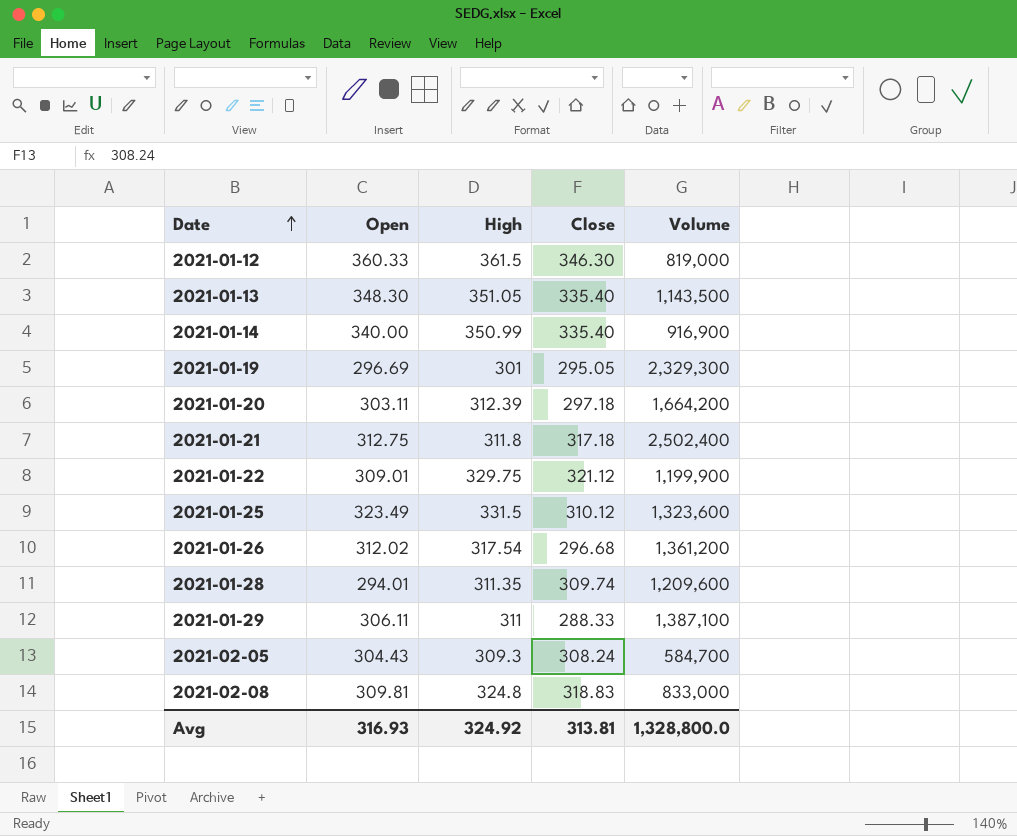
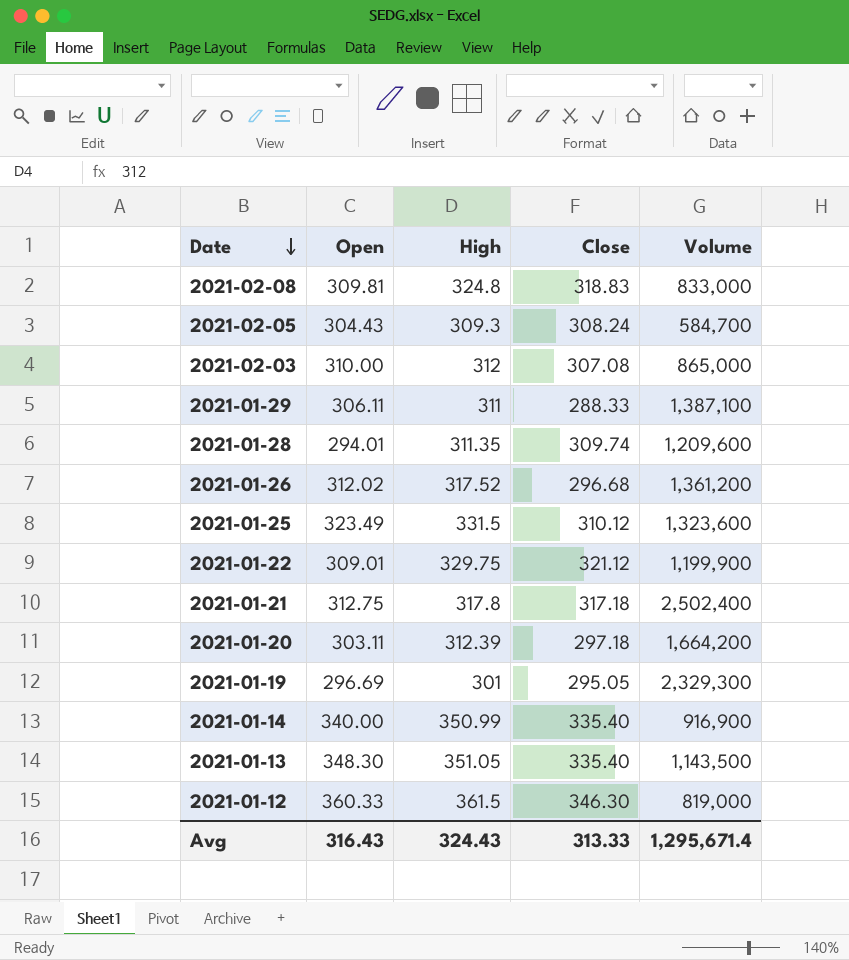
row order: Date ascending -> Date descending
row 2021-02-03: none -> 310.00 | 312 | 307.08 | 865,000
2021-01-26 | High: 317.54 -> 317.52
2021-01-21 | High: 311.8 -> 317.8
Avg | Open: 316.93 -> 316.43
Avg | High: 324.92 -> 324.43
Avg | Close: 313.81 -> 313.33
Avg | Volume: 1,328,800.0 -> 1,295,671.4

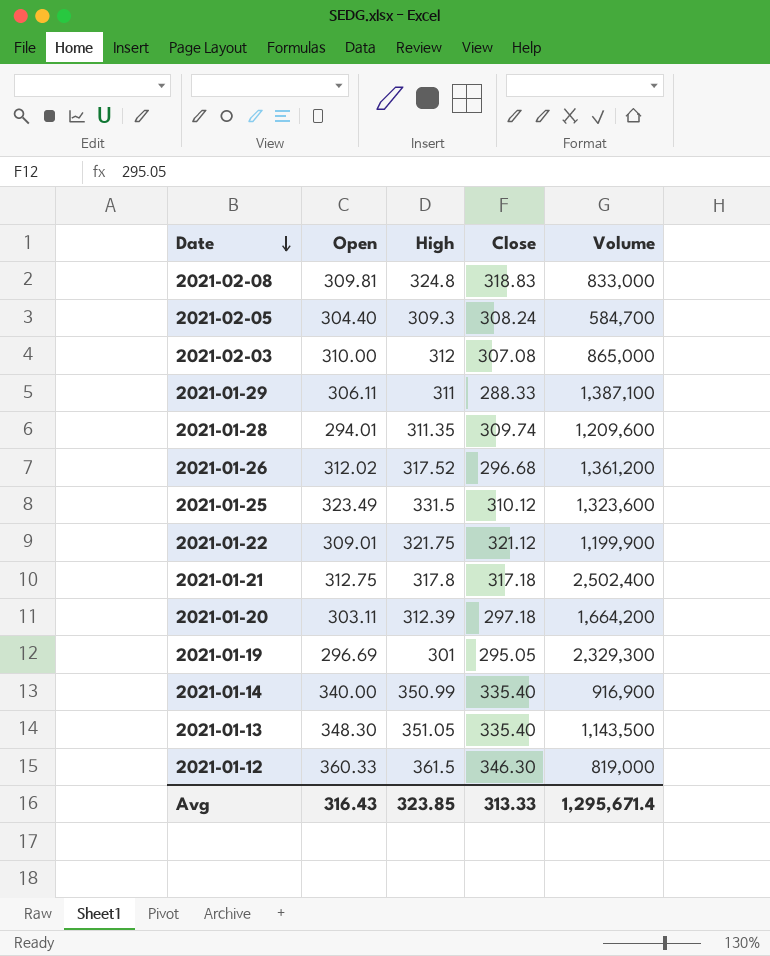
2021-02-05 | Open: 304.43 -> 304.40
2021-01-22 | High: 329.75 -> 321.75
Avg | High: 324.43 -> 323.85

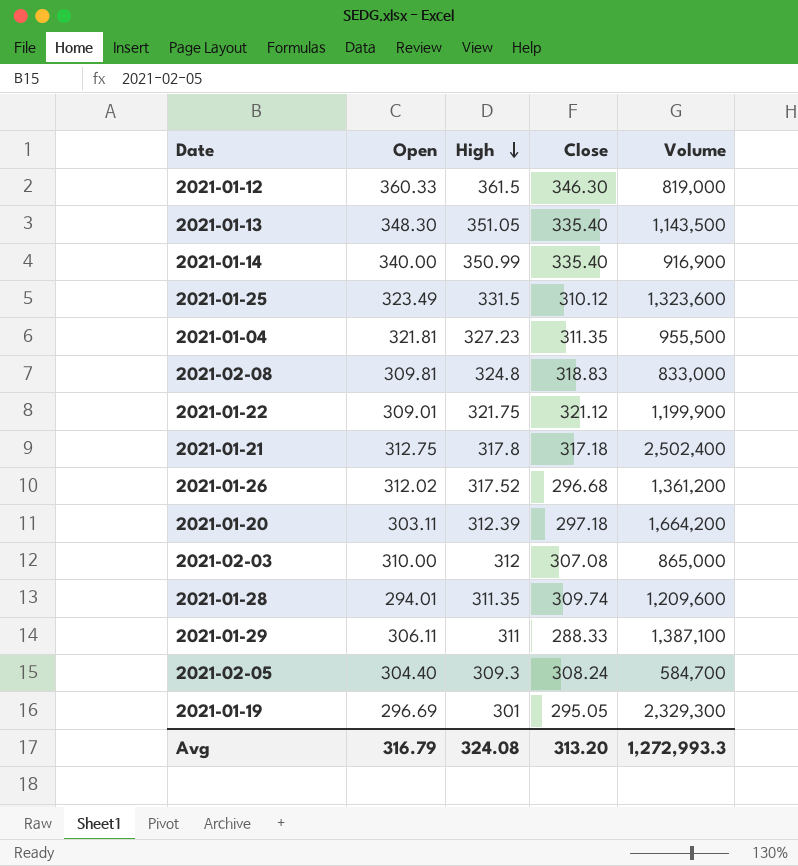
row order: Date descending -> High descending
row 2021-01-04: none -> 321.81 | 327.23 | 311.35 | 955,500
Avg | Open: 316.43 -> 316.79
Avg | High: 323.85 -> 324.08
Avg | Close: 313.33 -> 313.20
Avg | Volume: 1,295,671.4 -> 1,272,993.3

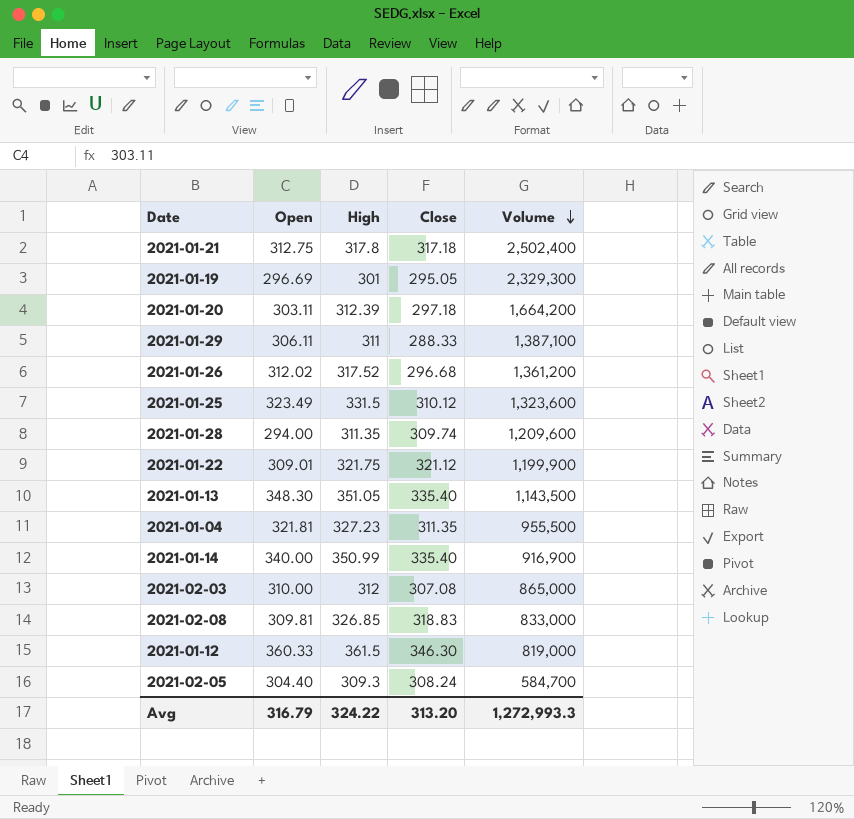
row order: High descending -> Volume descending
2021-01-28 | Open: 294.01 -> 294.00
2021-02-08 | High: 324.8 -> 326.85
Avg | High: 324.08 -> 324.22

